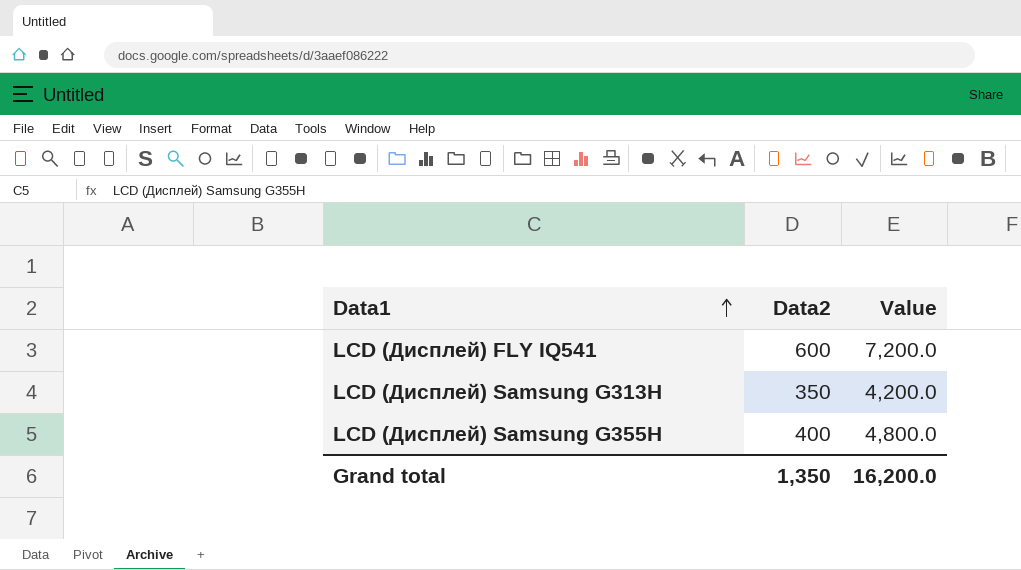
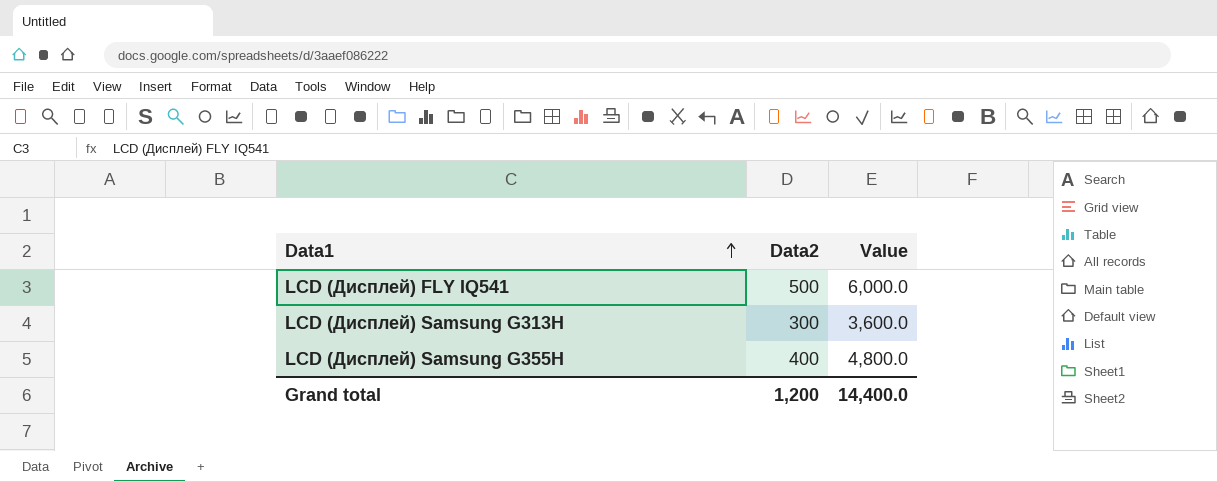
LCD (Дисплей) FLY IQ541 | Data2: 600 -> 500
LCD (Дисплей) FLY IQ541 | Value: 7,200.0 -> 6,000.0
LCD (Дисплей) Samsung G313H | Data2: 350 -> 300
LCD (Дисплей) Samsung G313H | Value: 4,200.0 -> 3,600.0
Grand total | Data2: 1,350 -> 1,200
Grand total | Value: 16,200.0 -> 14,400.0

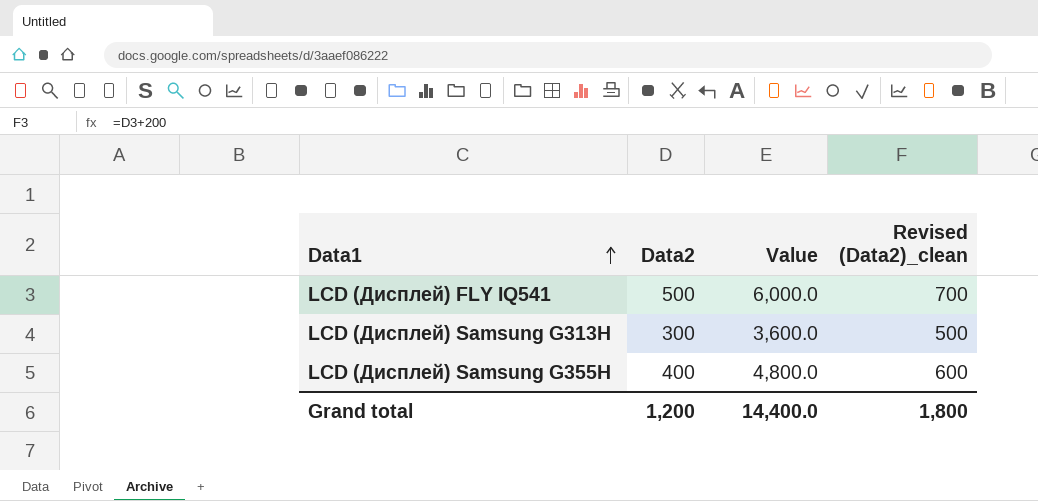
column Revised (Data2)_clean | formula: none -> [Data2] + 200

